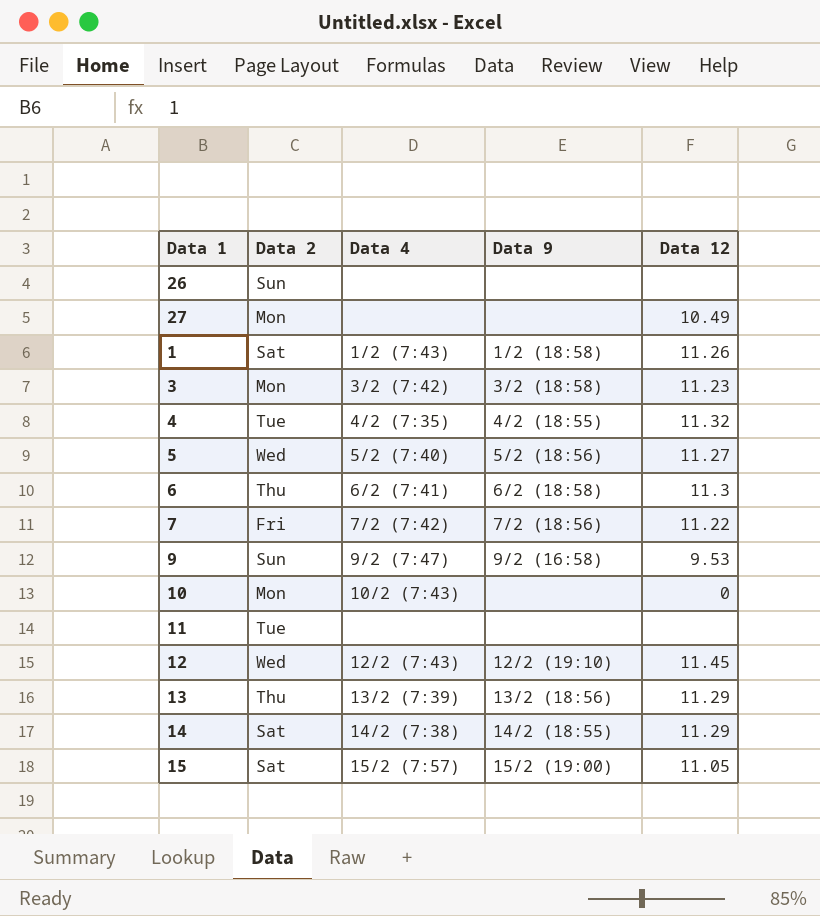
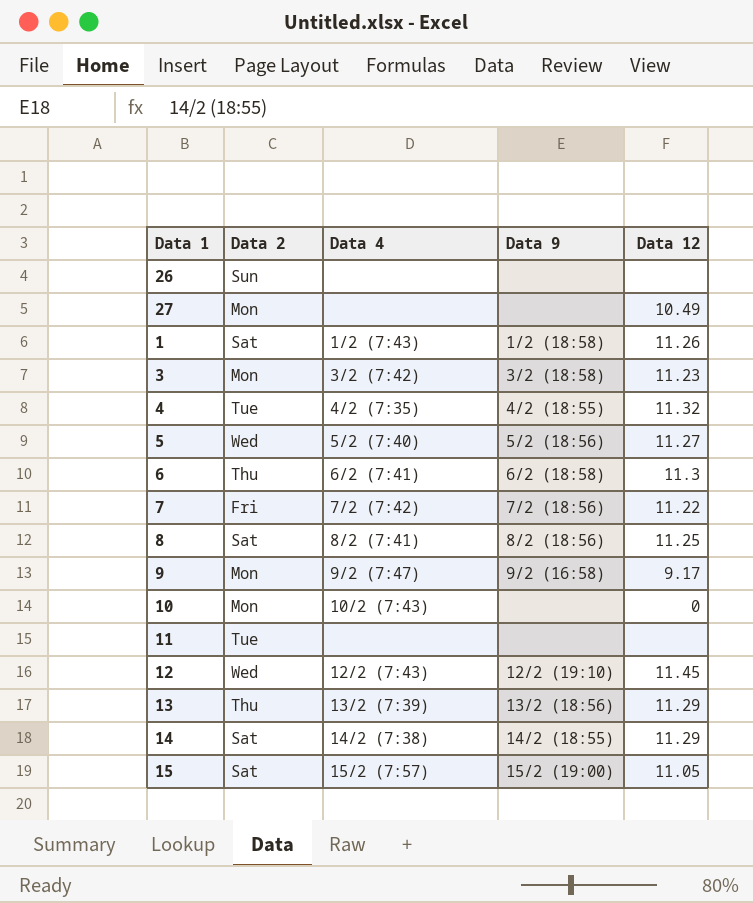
row 8: none -> Sat | 8/2 (7:41) | 8/2 (18:56) | 11.25
9 | Data 2: Sun -> Mon
9 | Data 12: 9.53 -> 9.17

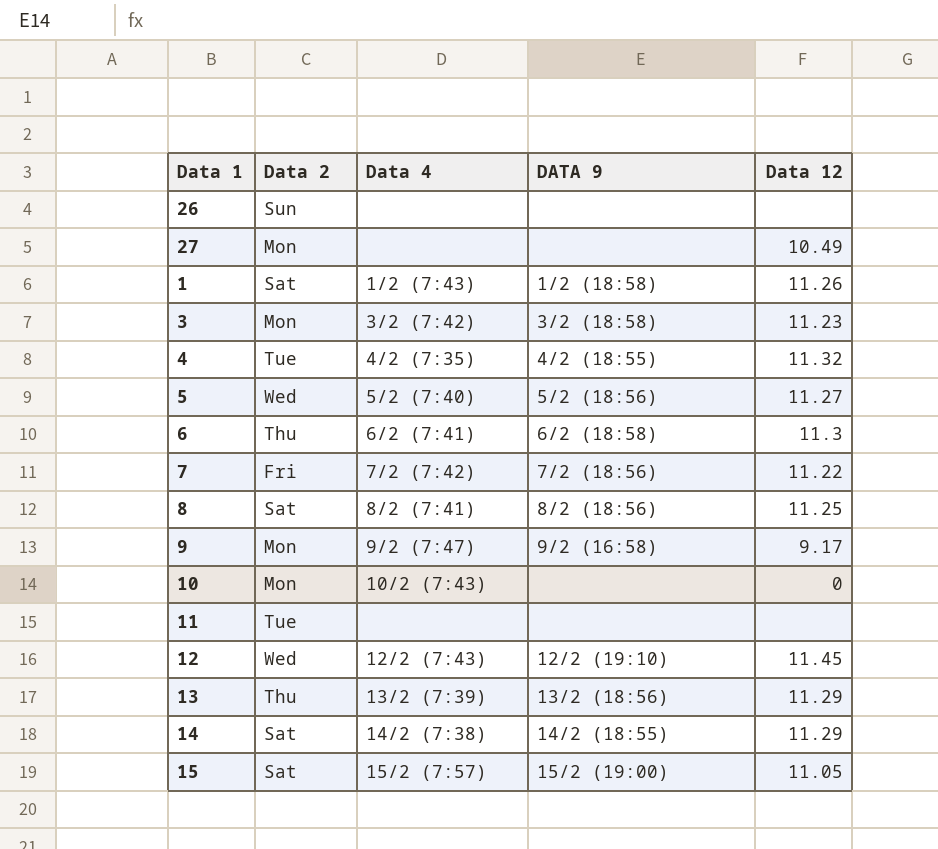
column name: Data 9 -> DATA 9

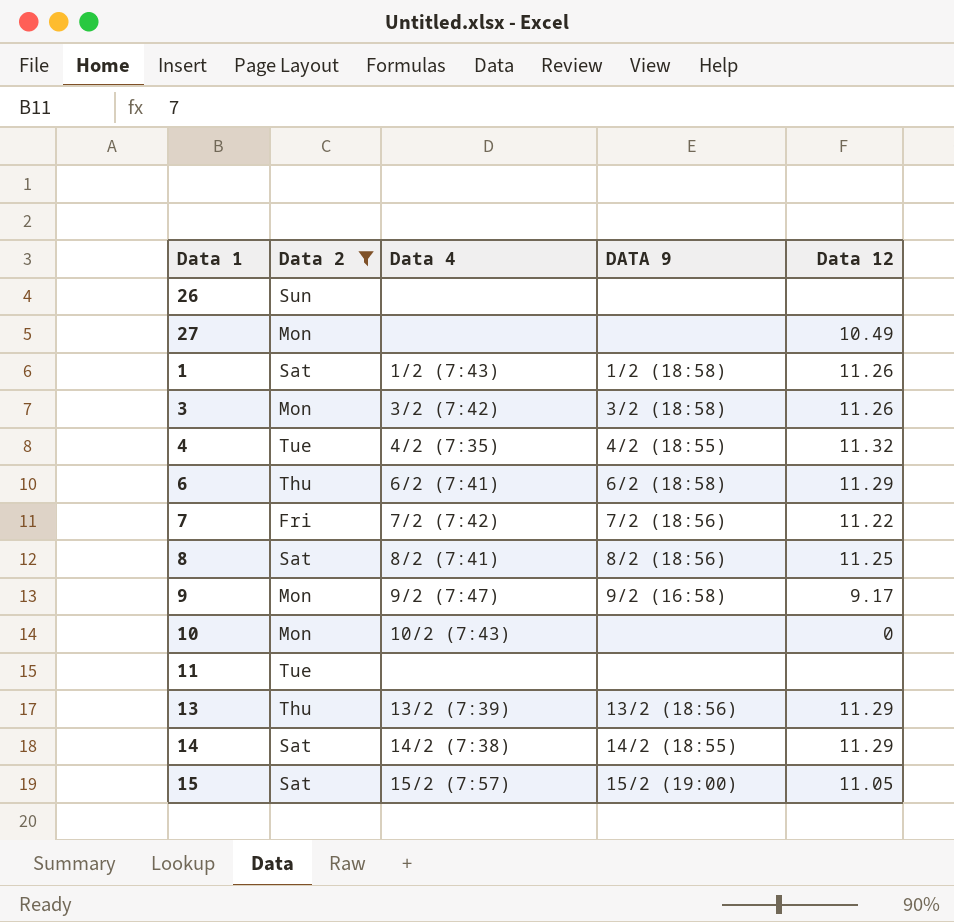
filter: none -> Data 2 != Wed
3 | Data 12: 11.23 -> 11.26
6 | Data 12: 11.3 -> 11.29

